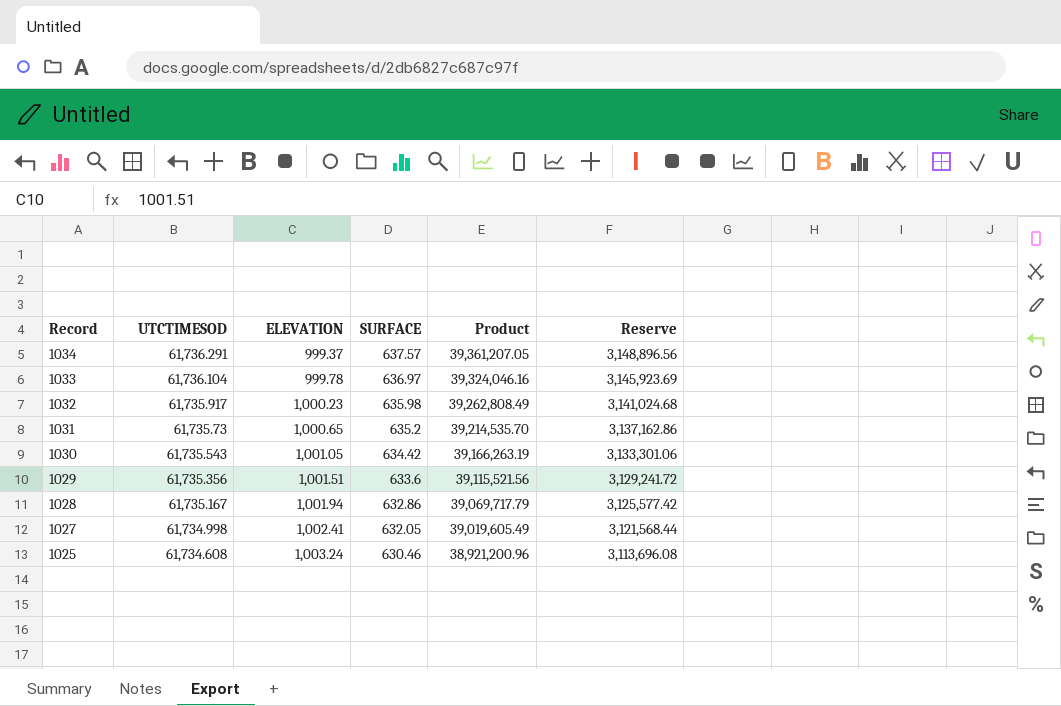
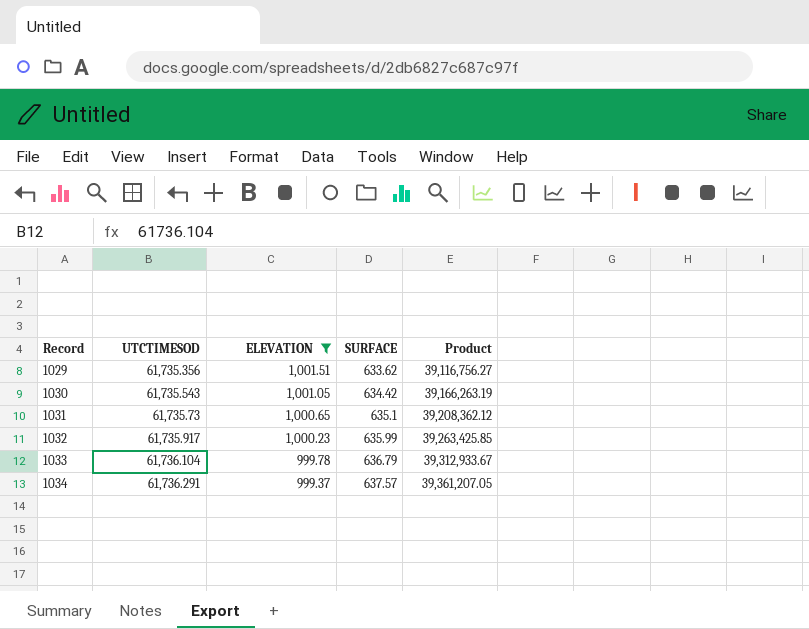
filter: none -> ELEVATION <= 1,001.51
row order: Record descending -> Record ascending
column Reserve | formula: [Product] * 0.08 -> none
1029 | SURFACE: 633.6 -> 633.62
1029 | Product: 39,115,521.56 -> 39,116,756.27
1031 | SURFACE: 635.2 -> 635.1
1031 | Product: 39,214,535.70 -> 39,208,362.12
1032 | SURFACE: 635.98 -> 635.99
1032 | Product: 39,262,808.49 -> 39,263,425.85
1033 | SURFACE: 636.97 -> 636.79
1033 | Product: 39,324,046.16 -> 39,312,933.67

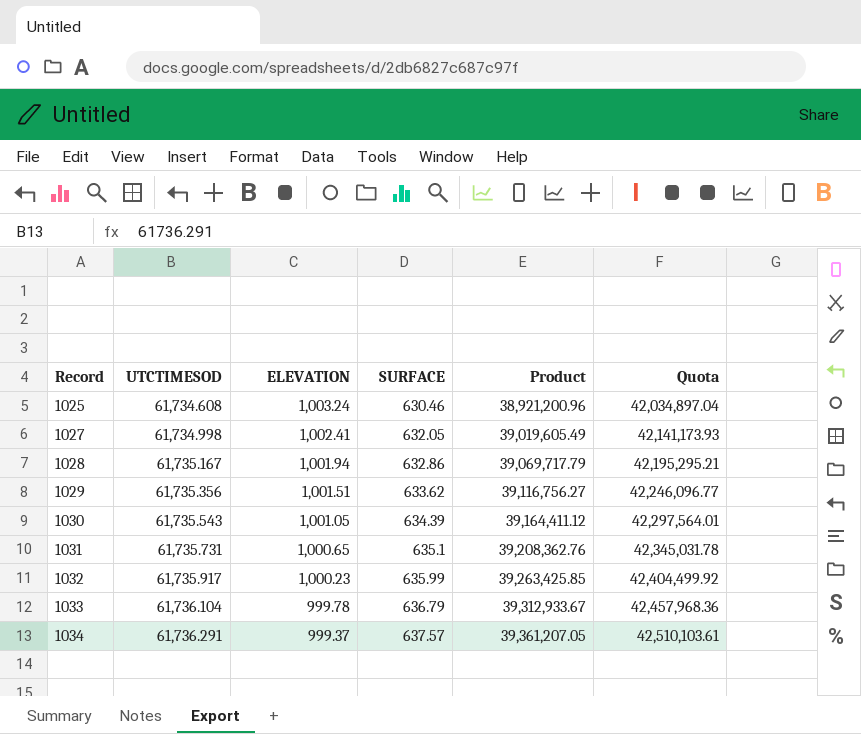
filter: ELEVATION <= 1,001.51 -> none
column Quota | formula: none -> [Product] * 1.08
1030 | SURFACE: 634.42 -> 634.39
1030 | Product: 39,166,263.19 -> 39,164,411.12
1031 | UTCTIMESOD: 61,735.73 -> 61,735.731
1031 | Product: 39,208,362.12 -> 39,208,362.76

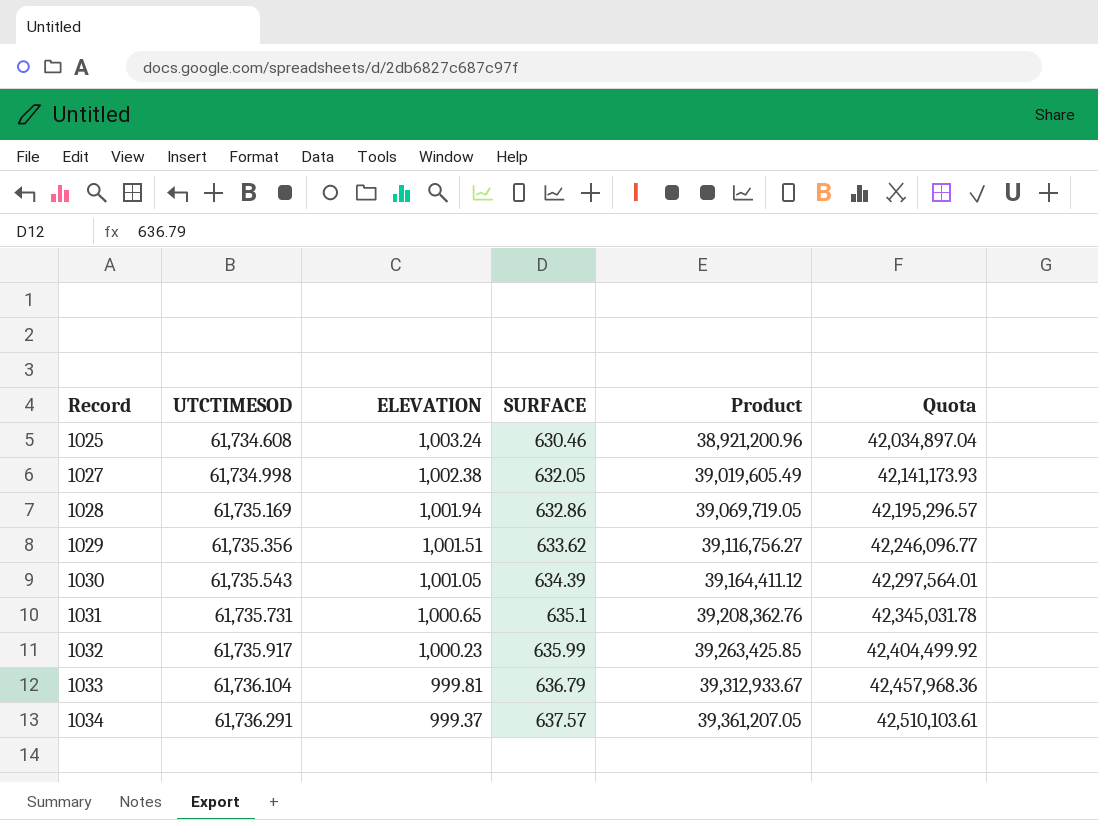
1027 | ELEVATION: 1,002.41 -> 1,002.38
1028 | UTCTIMESOD: 61,735.167 -> 61,735.169
1028 | Product: 39,069,717.79 -> 39,069,719.05
1028 | Quota: 42,195,295.21 -> 42,195,296.57
1033 | ELEVATION: 999.78 -> 999.81

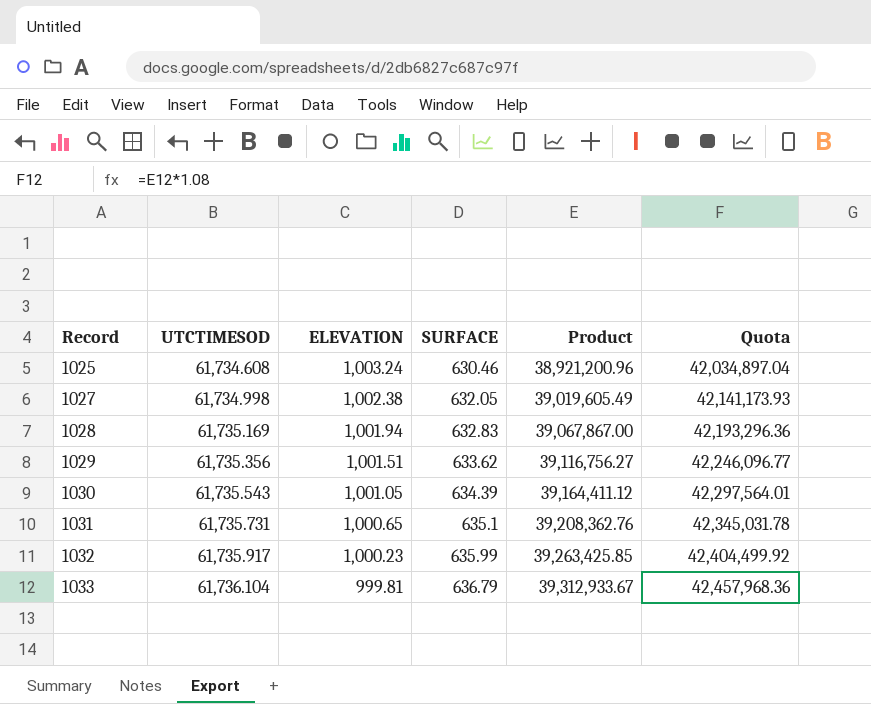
row 1034: 61,736.291 | 999.37 | 637.57 | 39,361,207.05 | 42,510,103.61 -> none
1028 | SURFACE: 632.86 -> 632.83
1028 | Product: 39,069,719.05 -> 39,067,867.00
1028 | Quota: 42,195,296.57 -> 42,193,296.36

